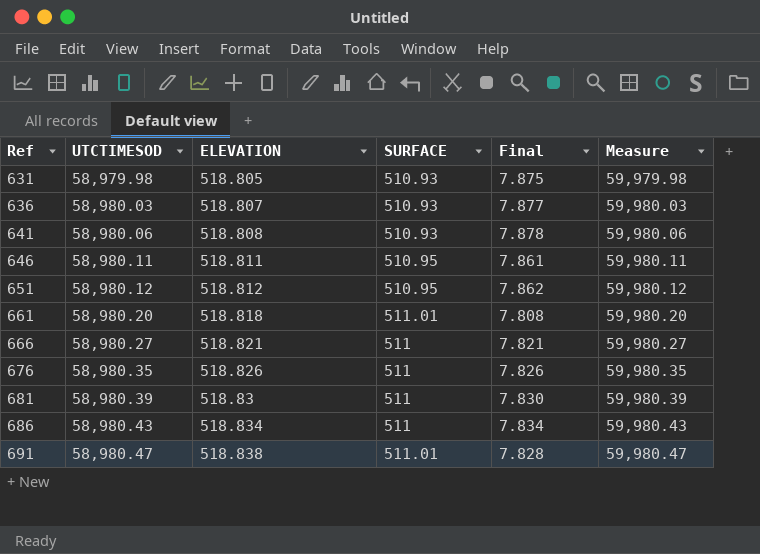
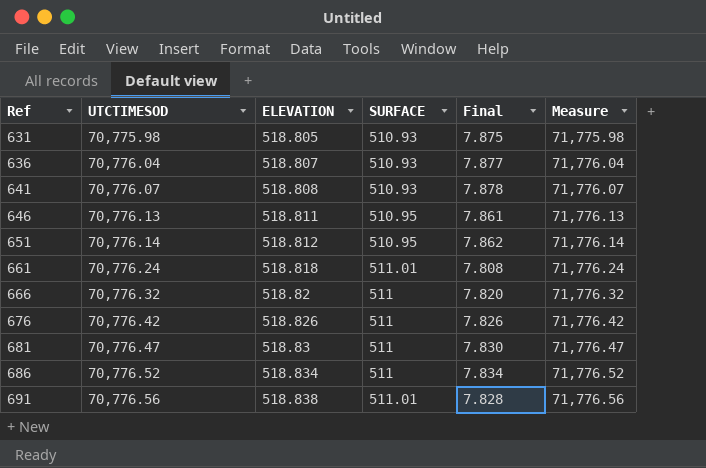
631 | UTCTIMESOD: 58,979.98 -> 70,775.98
631 | Measure: 59,979.98 -> 71,775.98
636 | UTCTIMESOD: 58,980.03 -> 70,776.04
636 | Measure: 59,980.03 -> 71,776.04
641 | UTCTIMESOD: 58,980.06 -> 70,776.07
641 | Measure: 59,980.06 -> 71,776.07
646 | UTCTIMESOD: 58,980.11 -> 70,776.13
646 | Measure: 59,980.11 -> 71,776.13
651 | UTCTIMESOD: 58,980.12 -> 70,776.14
651 | Measure: 59,980.12 -> 71,776.14
661 | UTCTIMESOD: 58,980.20 -> 70,776.24
661 | Measure: 59,980.20 -> 71,776.24
666 | UTCTIMESOD: 58,980.27 -> 70,776.32
666 | ELEVATION: 518.821 -> 518.82
666 | Final: 7.821 -> 7.820
666 | Measure: 59,980.27 -> 71,776.32
676 | UTCTIMESOD: 58,980.35 -> 70,776.42
676 | Measure: 59,980.35 -> 71,776.42
681 | UTCTIMESOD: 58,980.39 -> 70,776.47
681 | Measure: 59,980.39 -> 71,776.47
686 | UTCTIMESOD: 58,980.43 -> 70,776.52
686 | Measure: 59,980.43 -> 71,776.52
691 | UTCTIMESOD: 58,980.47 -> 70,776.56
691 | Measure: 59,980.47 -> 71,776.56

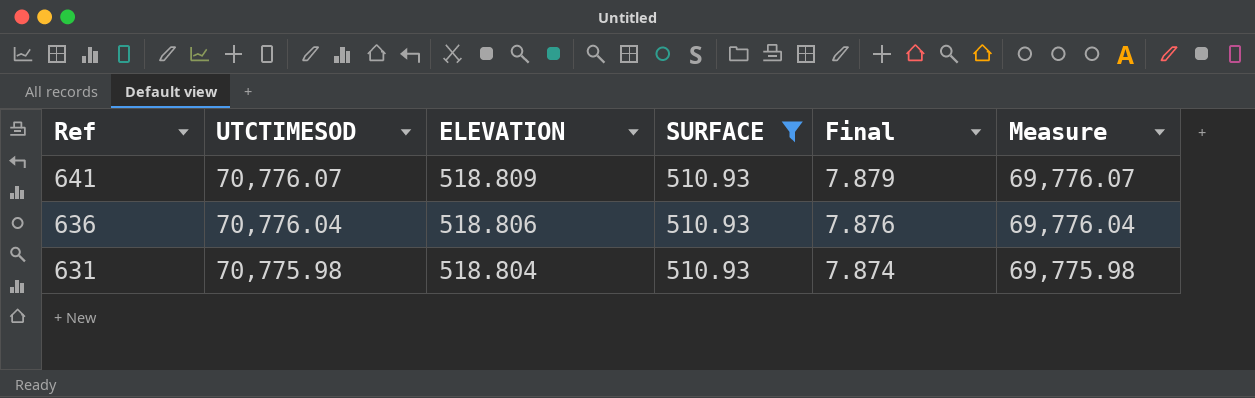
filter: none -> SURFACE = 510.93
row order: Ref ascending -> Ref descending
column Measure | formula: [UTCTIMESOD] + 1000 -> [UTCTIMESOD] - 1000
641 | ELEVATION: 518.808 -> 518.809
641 | Final: 7.878 -> 7.879
636 | ELEVATION: 518.807 -> 518.806
636 | Final: 7.877 -> 7.876
631 | ELEVATION: 518.805 -> 518.804
631 | Final: 7.875 -> 7.874

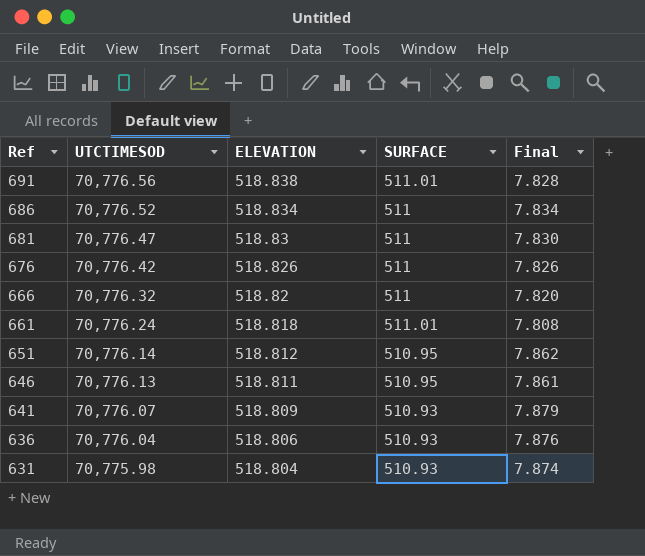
filter: SURFACE = 510.93 -> none
column Measure | formula: [UTCTIMESOD] - 1000 -> none

